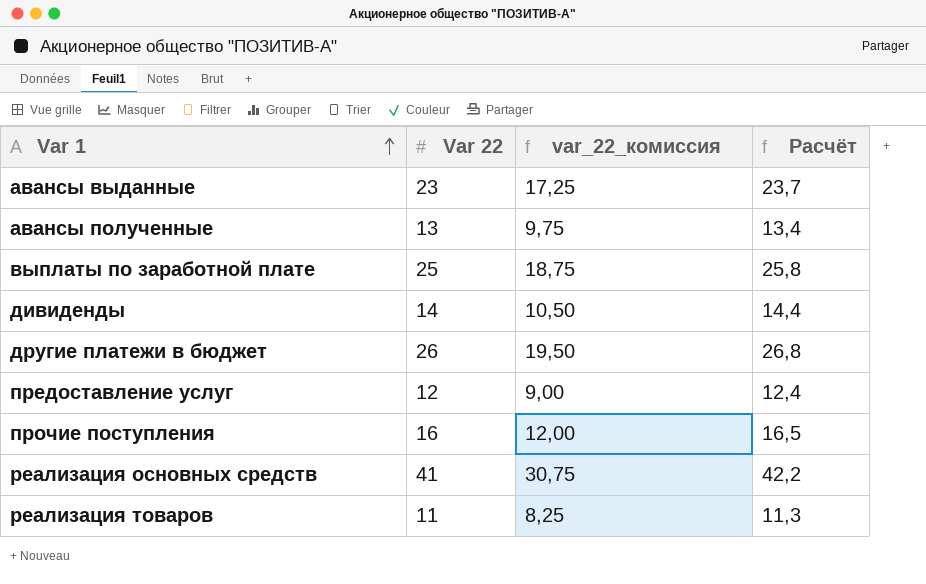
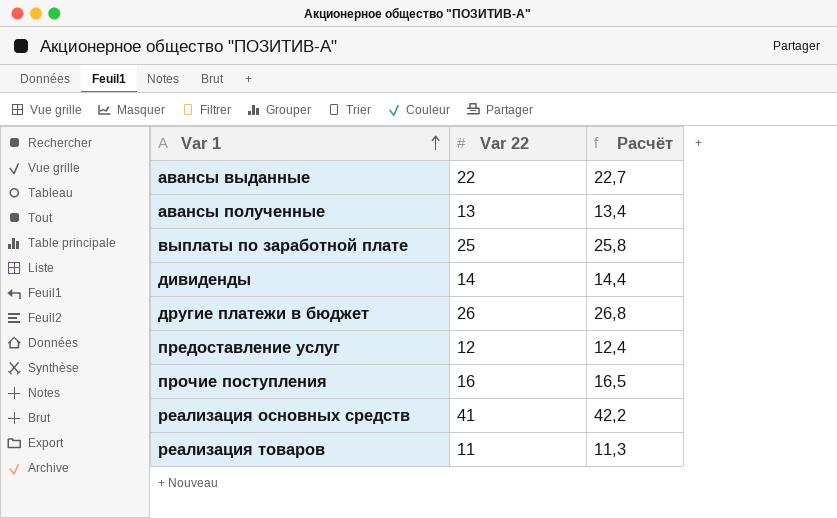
column var_22_комиссия | formula: [Var 22] * 0,75 -> none
авансы выданные | Var 22: 23 -> 22
авансы выданные | Расчёт: 23,7 -> 22,7

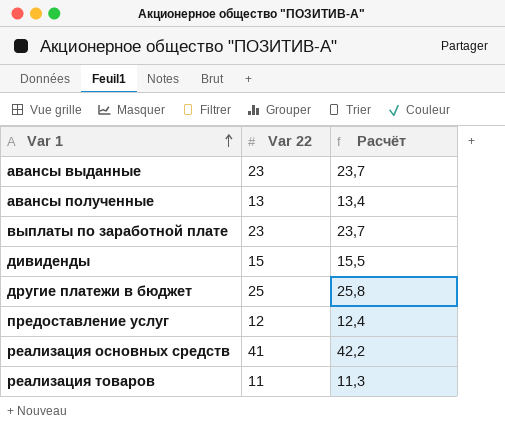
row прочие поступления: 16 | 16,5 -> none
авансы выданные | Var 22: 22 -> 23
авансы выданные | Расчёт: 22,7 -> 23,7
выплаты по заработной плате | Var 22: 25 -> 23
выплаты по заработной плате | Расчёт: 25,8 -> 23,7
дивиденды | Var 22: 14 -> 15
дивиденды | Расчёт: 14,4 -> 15,5
другие платежи в бюджет | Var 22: 26 -> 25
другие платежи в бюджет | Расчёт: 26,8 -> 25,8

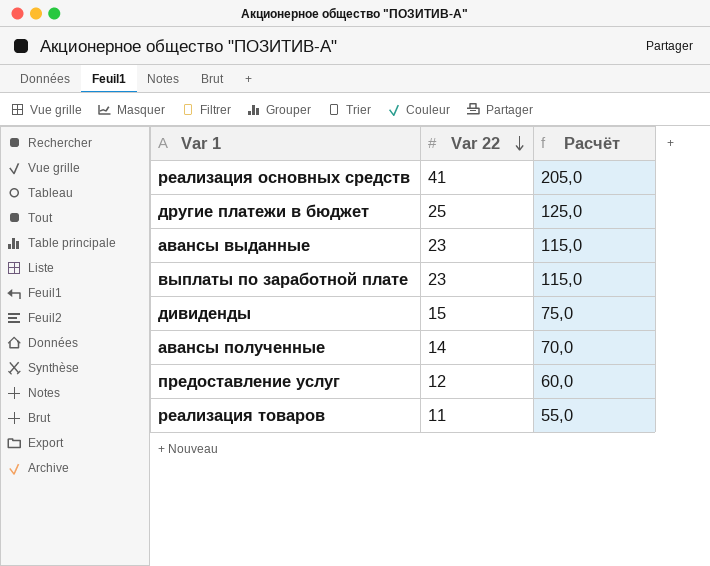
row order: Var 1 ascending -> Var 22 descending
column Расчёт | formula: [Var 22] * 1,03 -> [Var 22] * 5
авансы полученные | Var 22: 13 -> 14

